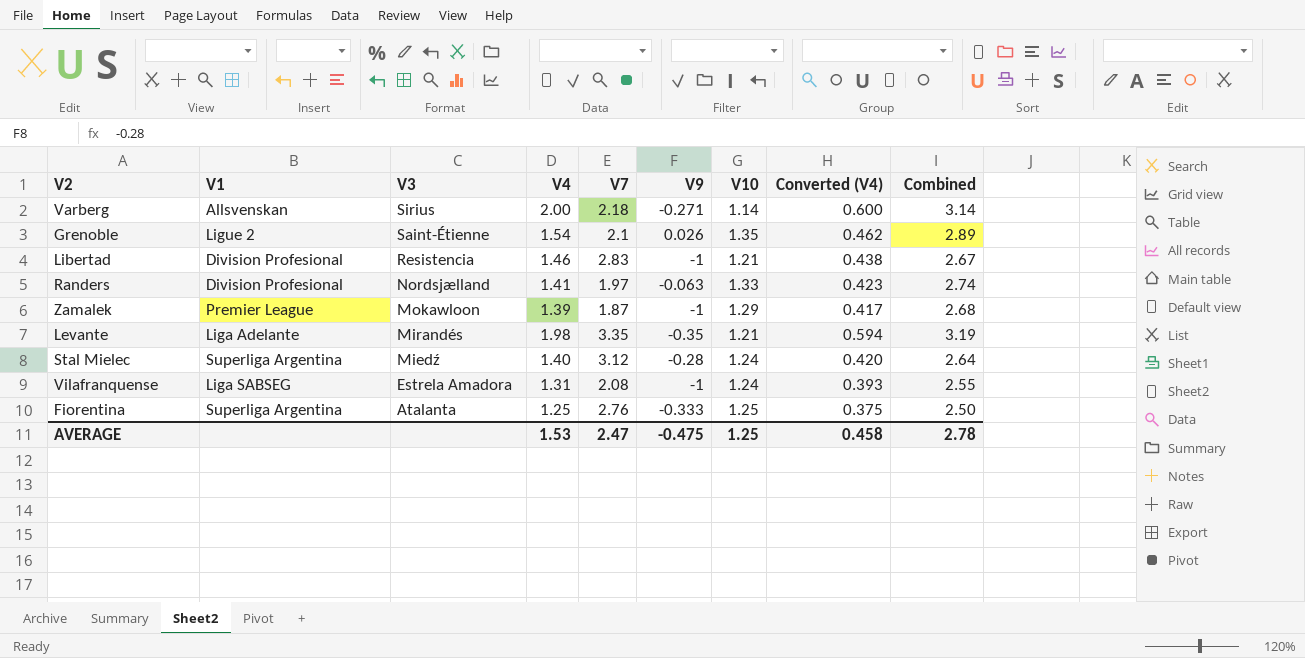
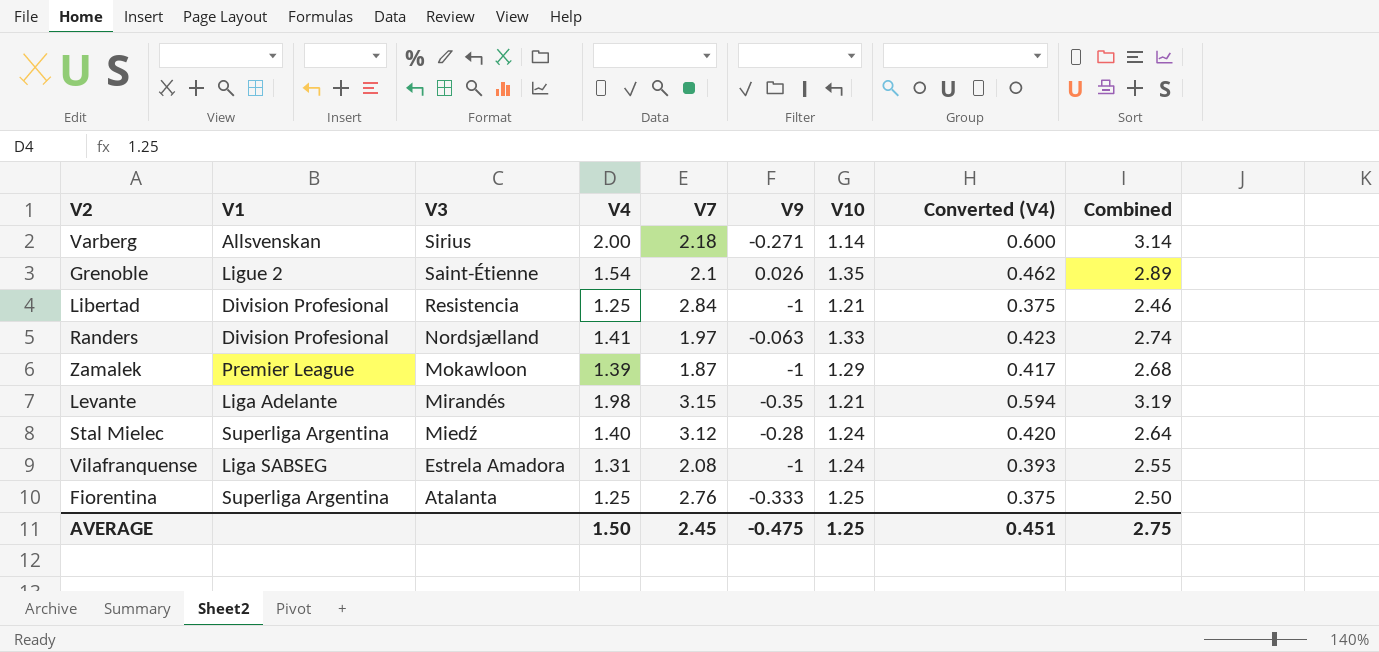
Libertad | V4: 1.46 -> 1.25
Libertad | V7: 2.83 -> 2.84
Libertad | Converted (V4): 0.438 -> 0.375
Libertad | Combined: 2.67 -> 2.46
Levante | V7: 3.35 -> 3.15
AVERAGE | V4: 1.53 -> 1.50
AVERAGE | V7: 2.47 -> 2.45
AVERAGE | Converted (V4): 0.458 -> 0.451
AVERAGE | Combined: 2.78 -> 2.75

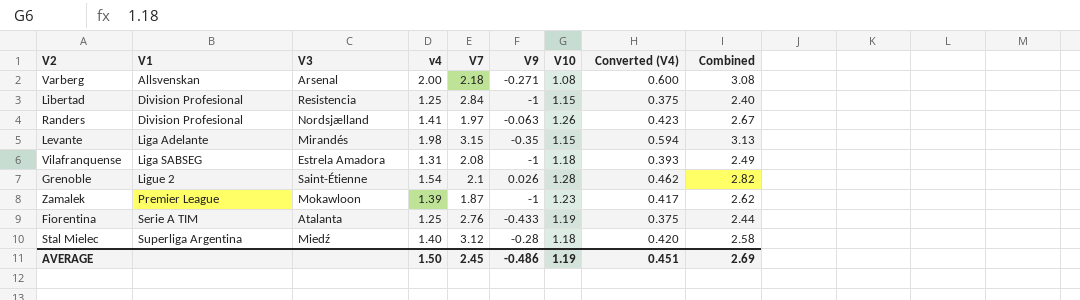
row order: V3 descending -> V1 ascending
column name: V4 -> v4
Varberg | V3: Sirius -> Arsenal
Varberg | V10: 1.14 -> 1.08
Varberg | Combined: 3.14 -> 3.08
Libertad | V10: 1.21 -> 1.15
Libertad | Combined: 2.46 -> 2.40
Randers | V10: 1.33 -> 1.26
Randers | Combined: 2.74 -> 2.67
Levante | V10: 1.21 -> 1.15
Levante | Combined: 3.19 -> 3.13
Vilafranquense | V10: 1.24 -> 1.18
Vilafranquense | Combined: 2.55 -> 2.49
Grenoble | V10: 1.35 -> 1.28
Grenoble | Combined: 2.89 -> 2.82
Zamalek | V10: 1.29 -> 1.23
Zamalek | Combined: 2.68 -> 2.62
Fiorentina | V1: Superliga Argentina -> Serie A TIM
Fiorentina | V9: -0.333 -> -0.433
Fiorentina | V10: 1.25 -> 1.19
Fiorentina | Combined: 2.50 -> 2.44
Stal Mielec | V10: 1.24 -> 1.18
Stal Mielec | Combined: 2.64 -> 2.58
AVERAGE | V9: -0.475 -> -0.486
AVERAGE | V10: 1.25 -> 1.19
AVERAGE | Combined: 2.75 -> 2.69

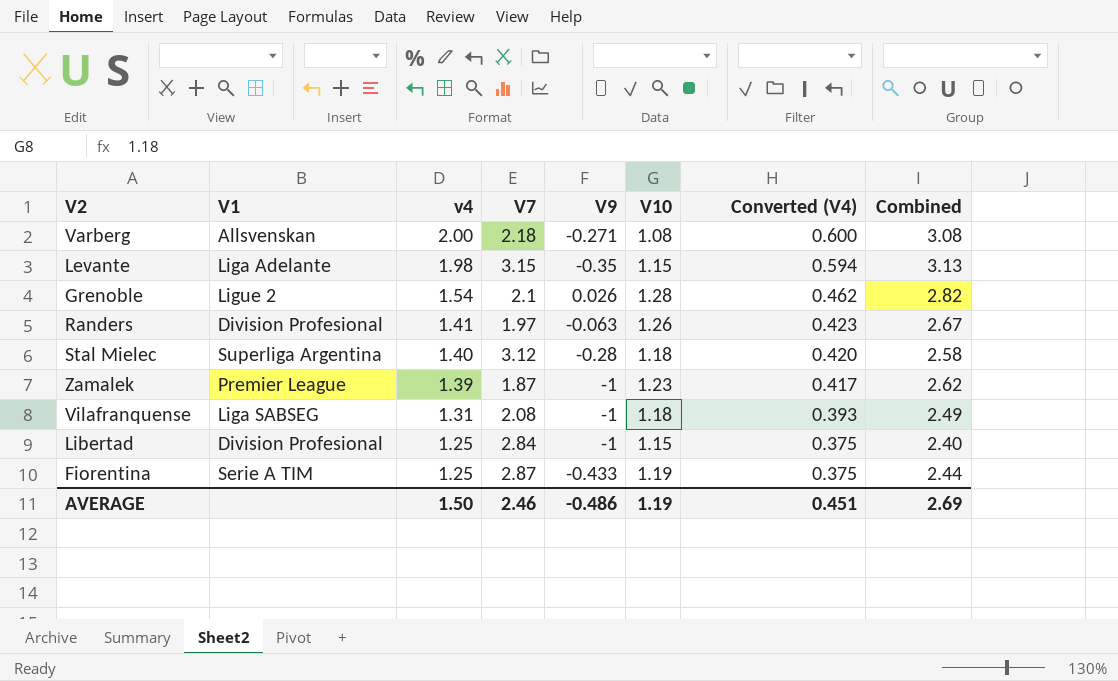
row order: V1 ascending -> v4 descending
column V3 | position: 3 -> none
Fiorentina | V7: 2.76 -> 2.87
AVERAGE | V7: 2.45 -> 2.46

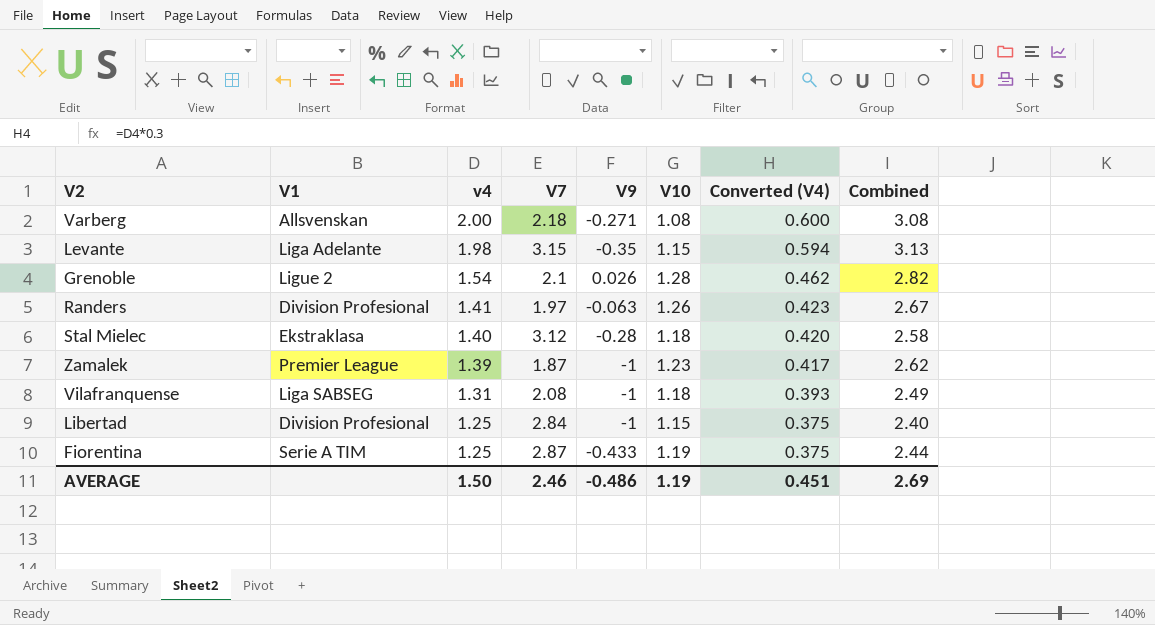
Stal Mielec | V1: Superliga Argentina -> Ekstraklasa

